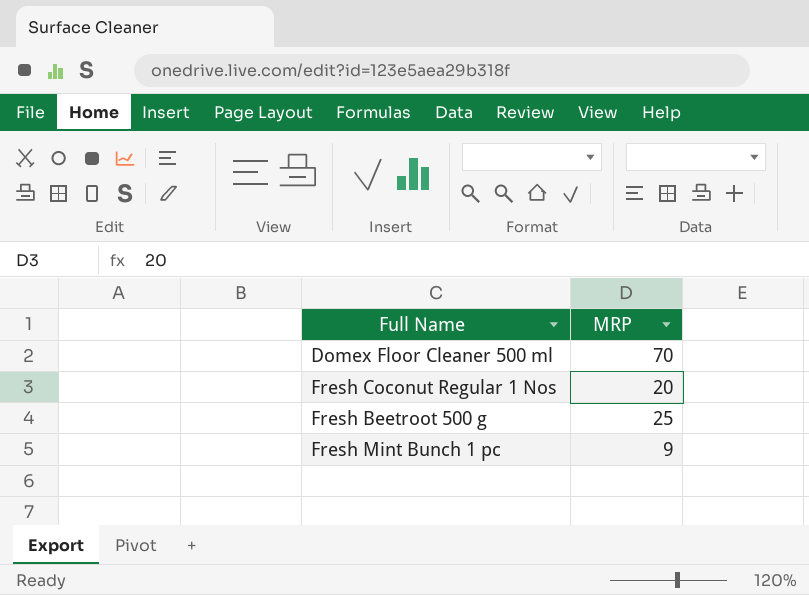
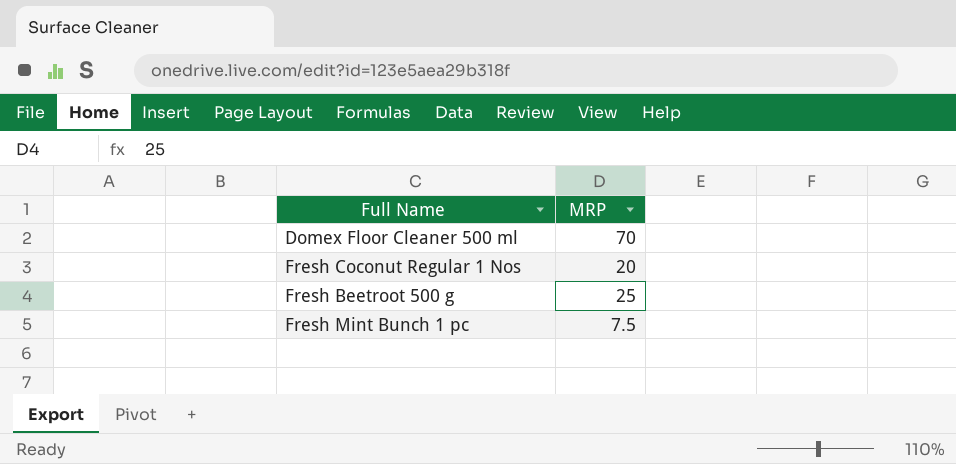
Fresh Mint Bunch 1 pc | MRP: 9 -> 7.5

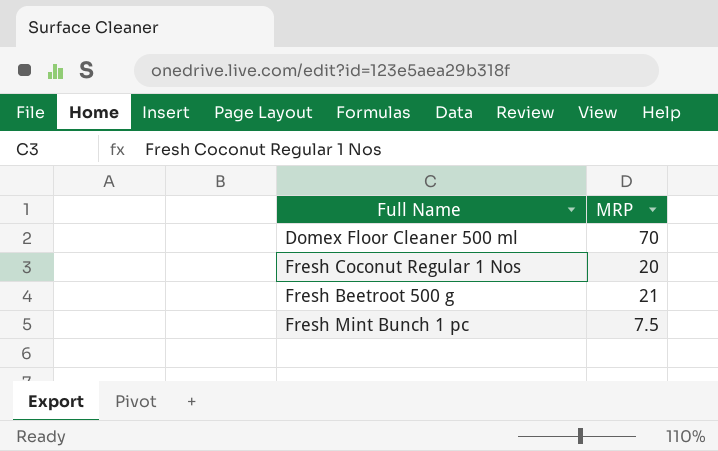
Fresh Beetroot 500 g | MRP: 25 -> 21

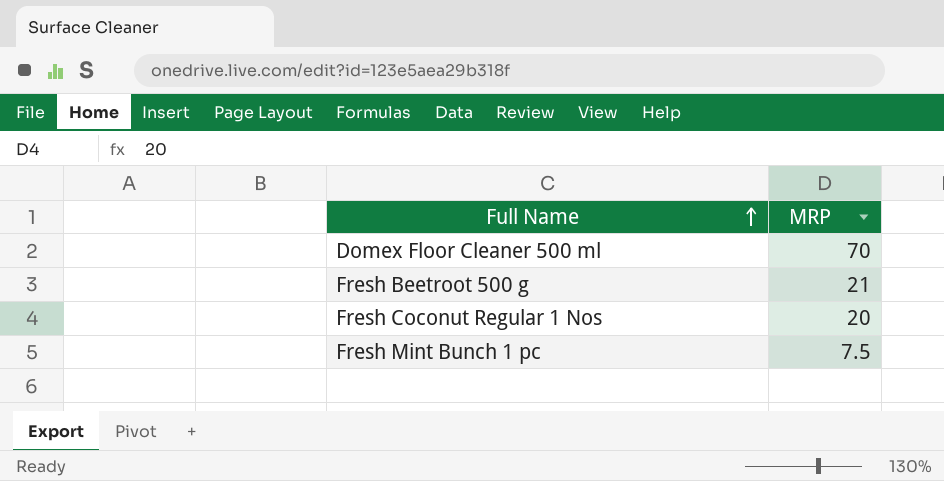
row order: none -> Full Name ascending

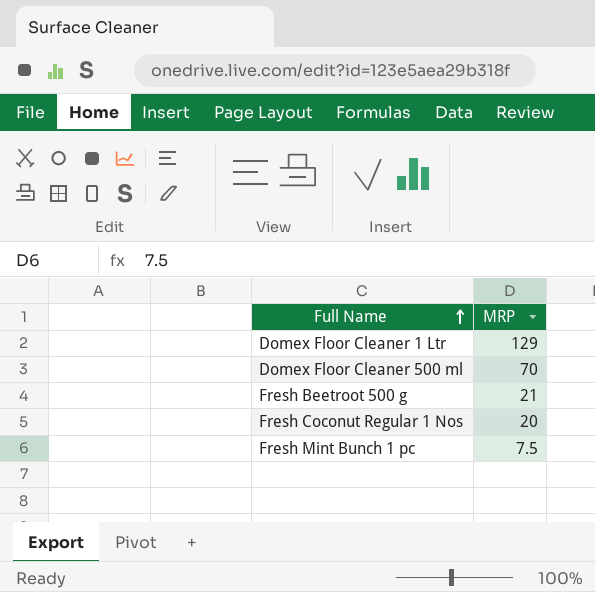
row Domex Floor Cleaner 1 Ltr: none -> 129

